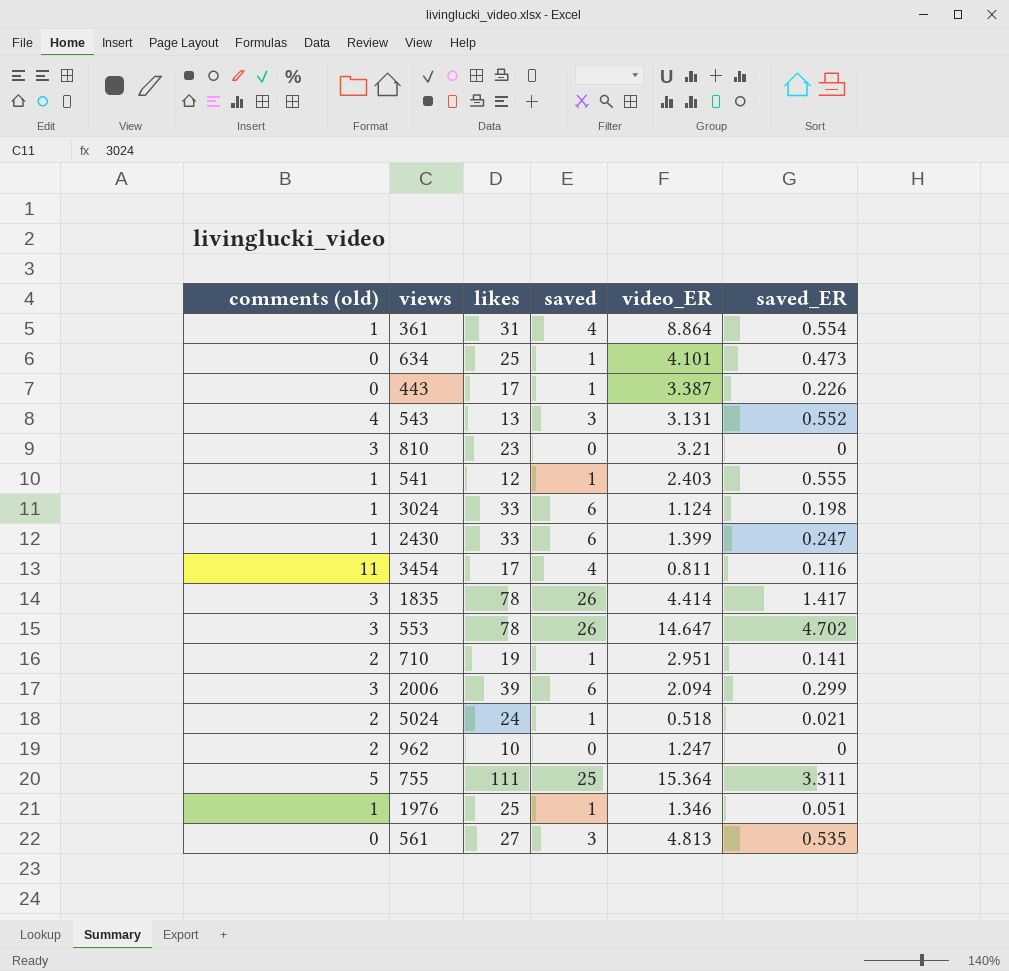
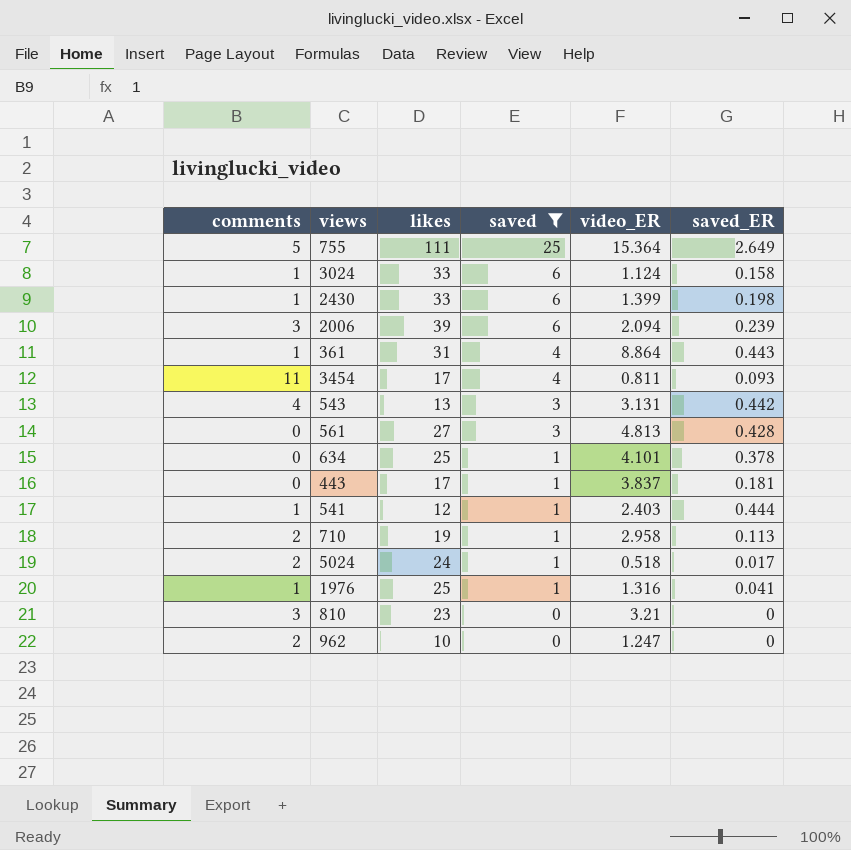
filter: none -> saved != 26
row order: none -> saved descending
column name: comments (old) -> comments
755 | saved_ER: 3.311 -> 2.649
3024 | saved_ER: 0.198 -> 0.158
2430 | saved_ER: 0.247 -> 0.198
2006 | saved_ER: 0.299 -> 0.239
361 | saved_ER: 0.554 -> 0.443
3454 | saved_ER: 0.116 -> 0.093
543 | saved_ER: 0.552 -> 0.442
561 | saved_ER: 0.535 -> 0.428
634 | saved_ER: 0.473 -> 0.378
443 | video_ER: 3.387 -> 3.837
443 | saved_ER: 0.226 -> 0.181
541 | saved_ER: 0.555 -> 0.444
710 | video_ER: 2.951 -> 2.958
710 | saved_ER: 0.141 -> 0.113
5024 | saved_ER: 0.021 -> 0.017
1976 | video_ER: 1.346 -> 1.316
1976 | saved_ER: 0.051 -> 0.041

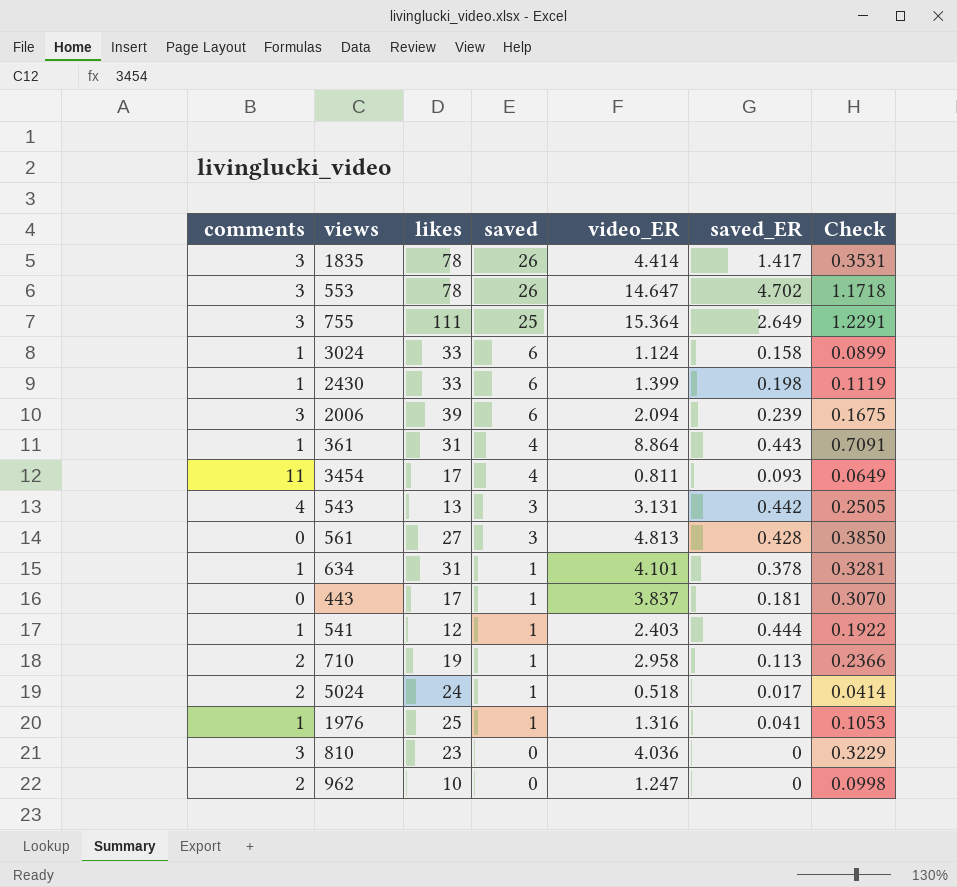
filter: saved != 26 -> none
column Check | formula: none -> [video_ER] * 0.08
755 | comments: 5 -> 3
634 | comments: 0 -> 1
634 | likes: 25 -> 31
810 | video_ER: 3.21 -> 4.036

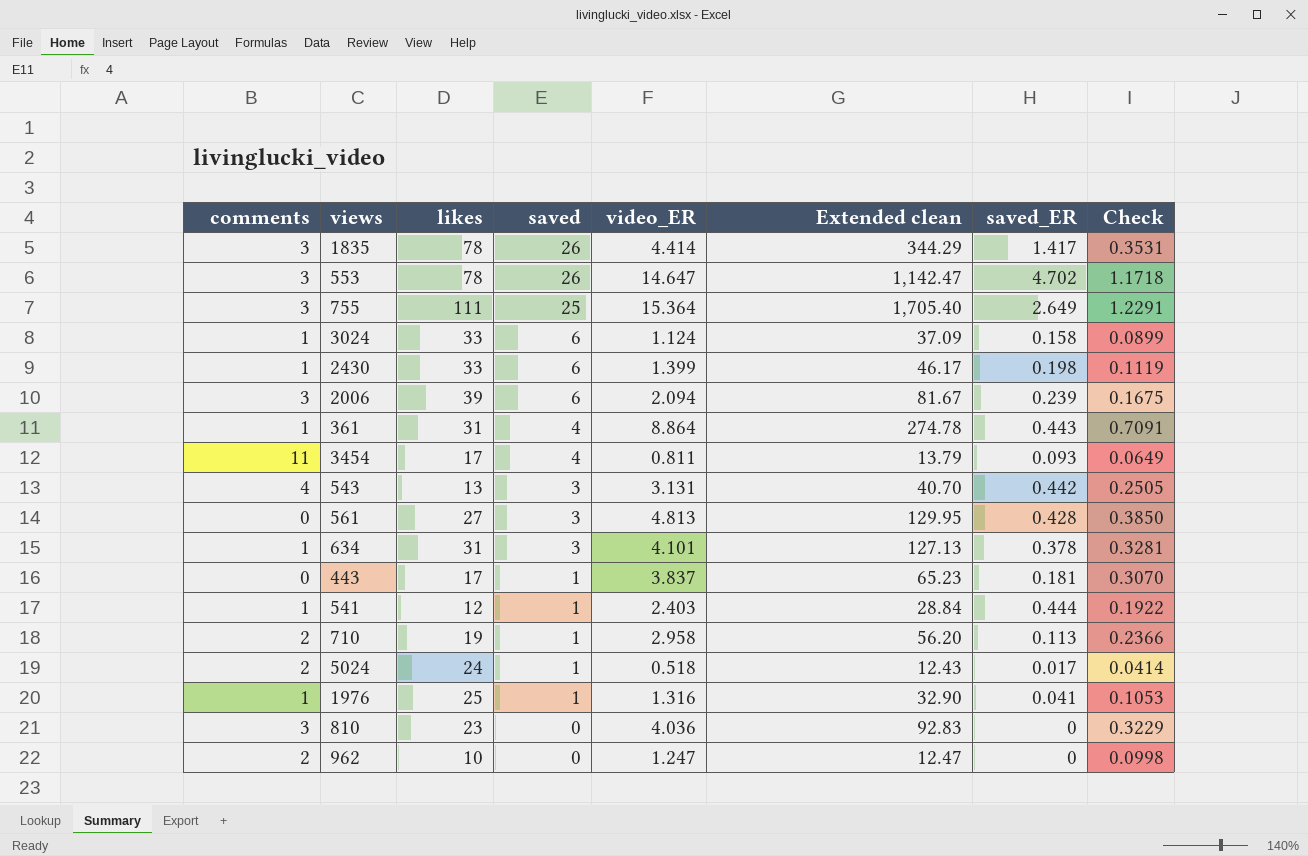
column Extended clean | formula: none -> [likes] * [video_ER]
634 | saved: 1 -> 3

